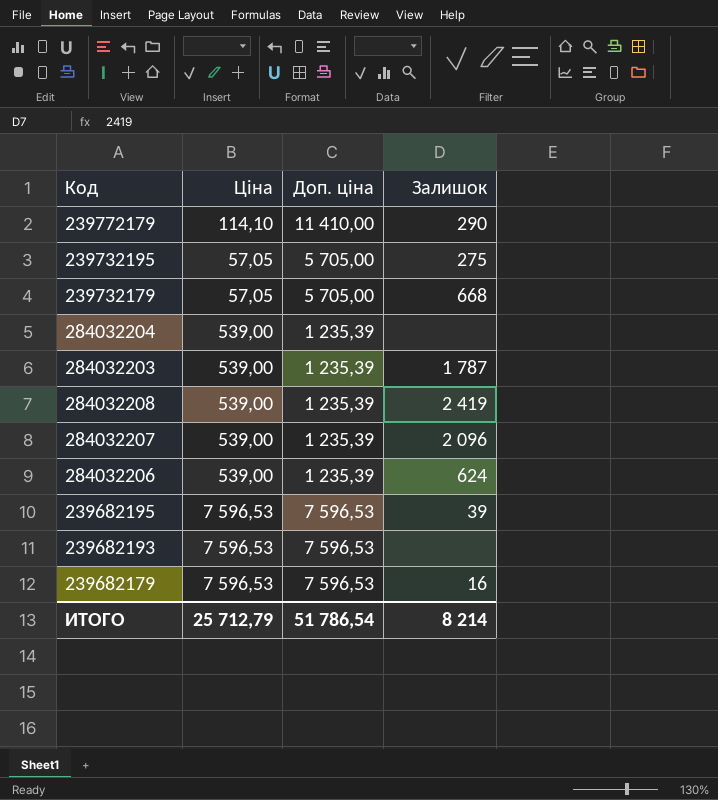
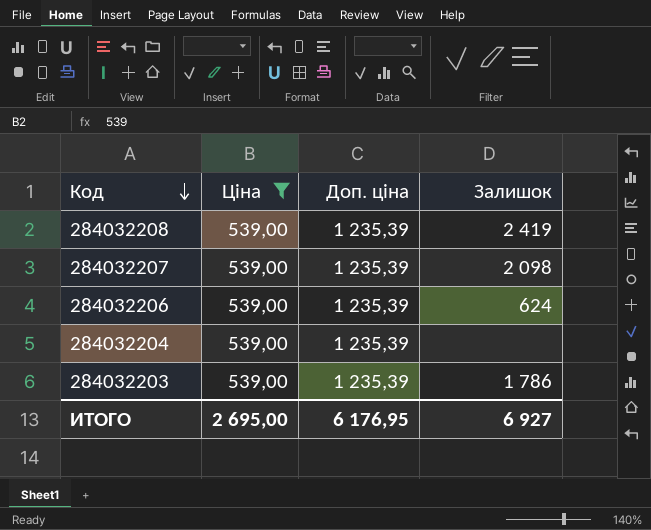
filter: none -> Ціна = 539,00
row order: none -> Код descending
284032207 | Залишок: 2 096 -> 2 098
284032203 | Залишок: 1 787 -> 1 786
ИТОГО | Ціна: 25 712,79 -> 2 695,00
ИТОГО | Доп. ціна: 51 786,54 -> 6 176,95
ИТОГО | Залишок: 8 214 -> 6 927

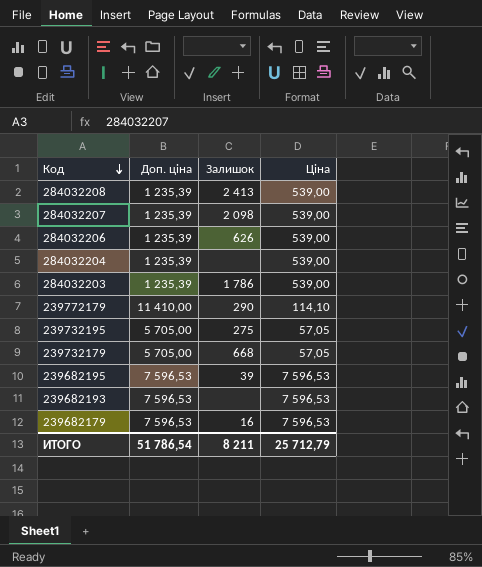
filter: Ціна = 539,00 -> none
column Ціна | position: 2 -> 4
284032208 | Залишок: 2 419 -> 2 413
284032206 | Залишок: 624 -> 626
ИТОГО | Доп. ціна: 6 176,95 -> 51 786,54
ИТОГО | Залишок: 6 927 -> 8 211
ИТОГО | Ціна: 2 695,00 -> 25 712,79

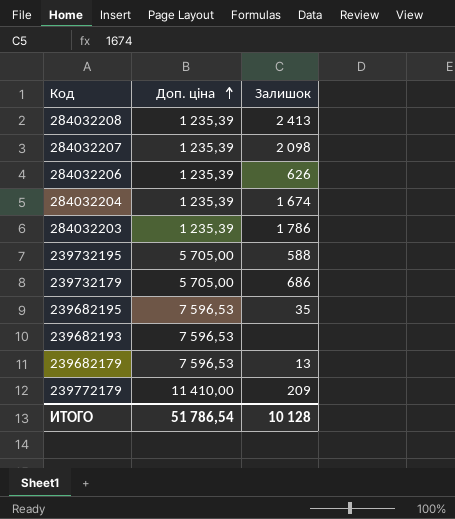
row order: Код descending -> Доп. ціна ascending
column Ціна | position: 4 -> none
284032204 | Залишок: none -> 1 674
239732195 | Залишок: 275 -> 588
239732179 | Залишок: 668 -> 686
239682195 | Залишок: 39 -> 35
239682179 | Залишок: 16 -> 13
239772179 | Залишок: 290 -> 209
ИТОГО | Залишок: 8 211 -> 10 128

